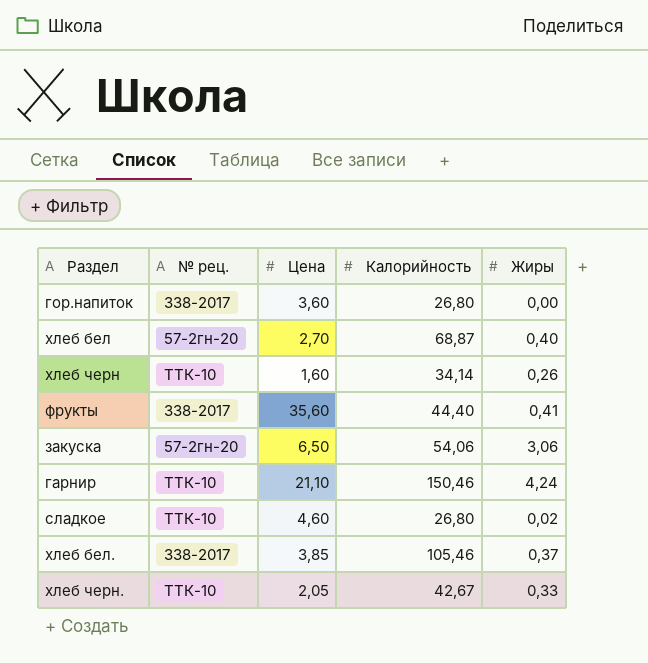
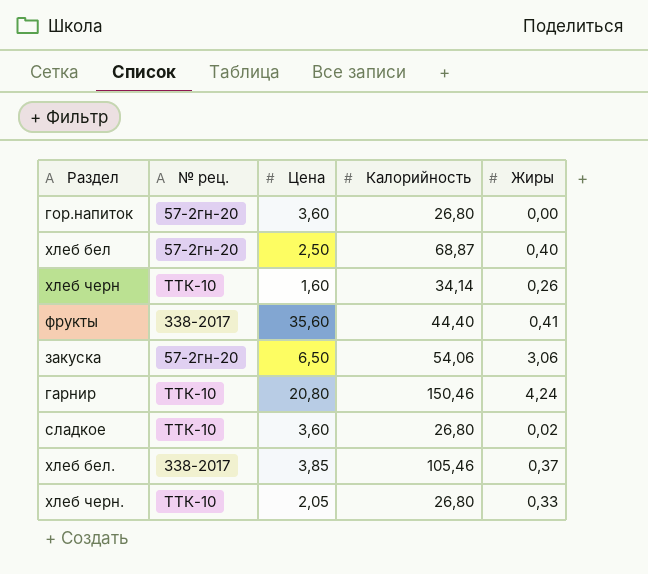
гор.напиток | № рец.: 338-2017 -> 57-2гн-20
хлеб бел | Цена: 2,70 -> 2,50
гарнир | Цена: 21,10 -> 20,80
сладкое | Цена: 4,60 -> 3,60
хлеб черн. | Калорийность: 42,67 -> 26,80

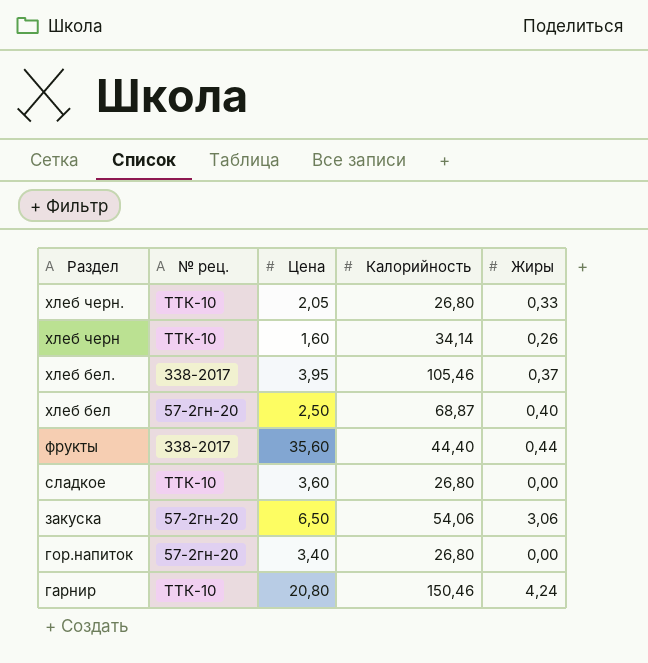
row order: none -> Раздел descending
хлеб бел. | Цена: 3,85 -> 3,95
фрукты | Жиры: 0,41 -> 0,44
сладкое | Жиры: 0,02 -> 0,00
гор.напиток | Цена: 3,60 -> 3,40

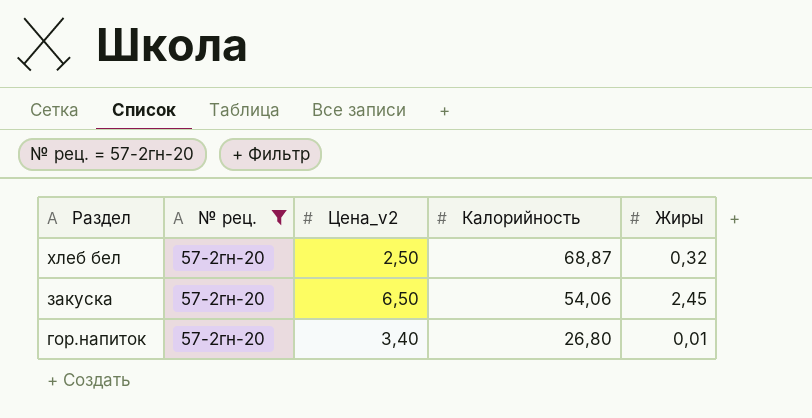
filter: none -> № рец. = 57-2гн-20
column name: Цена -> Цена_v2
хлеб бел | Жиры: 0,40 -> 0,32
закуска | Жиры: 3,06 -> 2,45
гор.напиток | Жиры: 0,00 -> 0,01

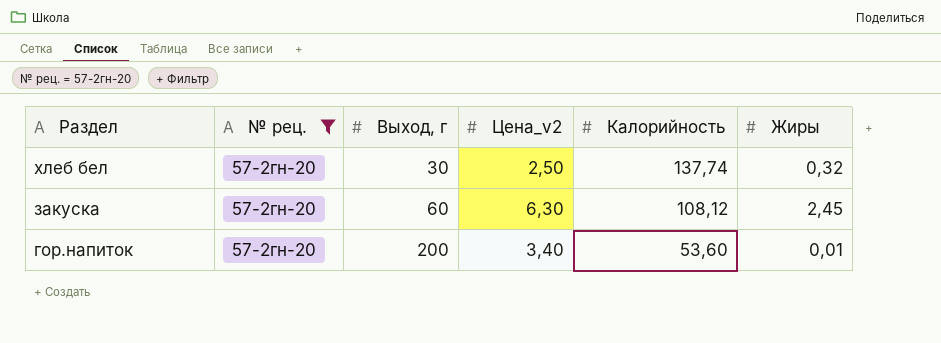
column Выход, г | position: none -> 3
хлеб бел | Калорийность: 68,87 -> 137,74
закуска | Цена_v2: 6,50 -> 6,30
закуска | Калорийность: 54,06 -> 108,12
гор.напиток | Калорийность: 26,80 -> 53,60

